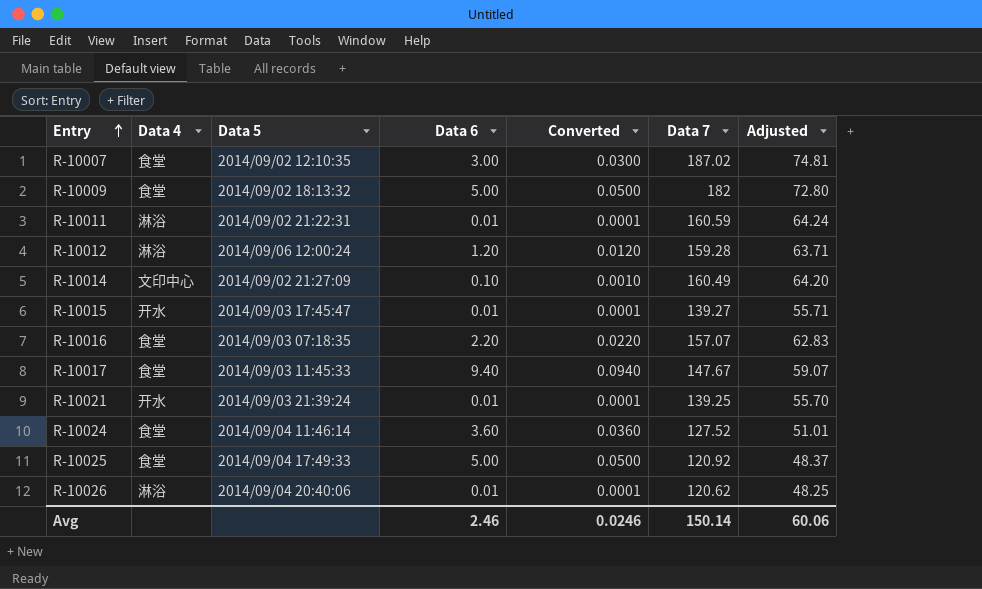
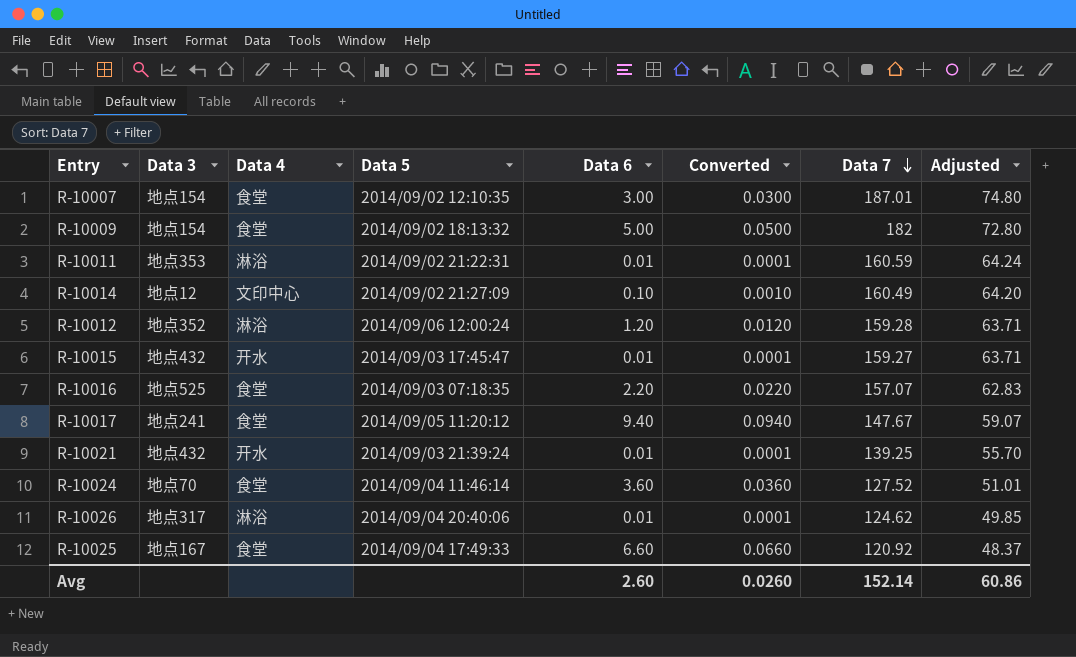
row order: Entry ascending -> Data 7 descending
column Data 3 | position: none -> 2
R-10007 | Data 7: 187.02 -> 187.01
R-10007 | Adjusted: 74.81 -> 74.80
R-10015 | Data 7: 139.27 -> 159.27
R-10015 | Adjusted: 55.71 -> 63.71
R-10017 | Data 5: 2014/09/03 11:45:33 -> 2014/09/05 11:20:12
R-10026 | Data 7: 120.62 -> 124.62
R-10026 | Adjusted: 48.25 -> 49.85
R-10025 | Data 6: 5.00 -> 6.60
R-10025 | Converted: 0.0500 -> 0.0660
Avg | Data 6: 2.46 -> 2.60
Avg | Converted: 0.0246 -> 0.0260
Avg | Data 7: 150.14 -> 152.14
Avg | Adjusted: 60.06 -> 60.86

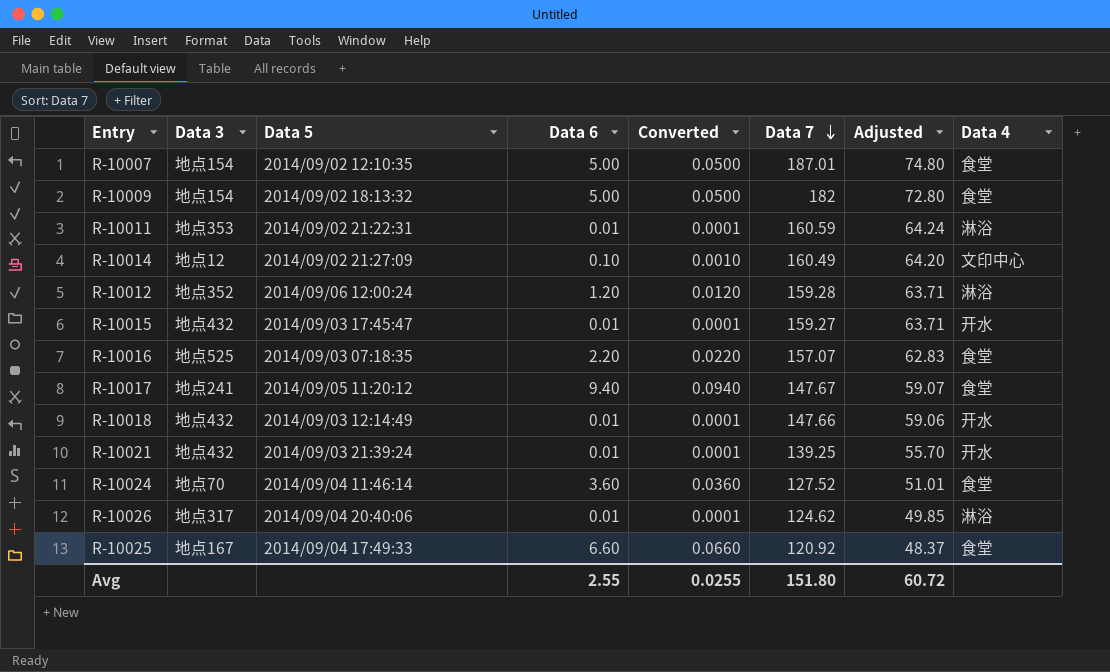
column Data 4 | position: 3 -> 8
R-10007 | Data 6: 3.00 -> 5.00
R-10007 | Converted: 0.0300 -> 0.0500
row R-10018: none -> 地点432 | 2014/09/03 12:14:49 | 0.01 | 0.0001 | 147.66 | 59.06 | 开水
Avg | Data 6: 2.60 -> 2.55
Avg | Converted: 0.0260 -> 0.0255
Avg | Data 7: 152.14 -> 151.80
Avg | Adjusted: 60.86 -> 60.72

